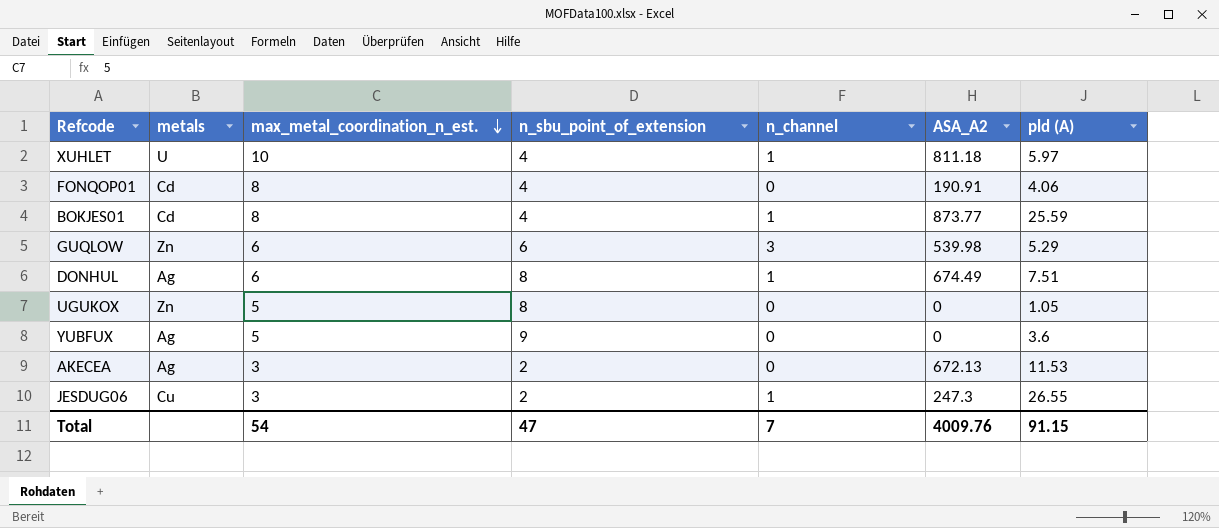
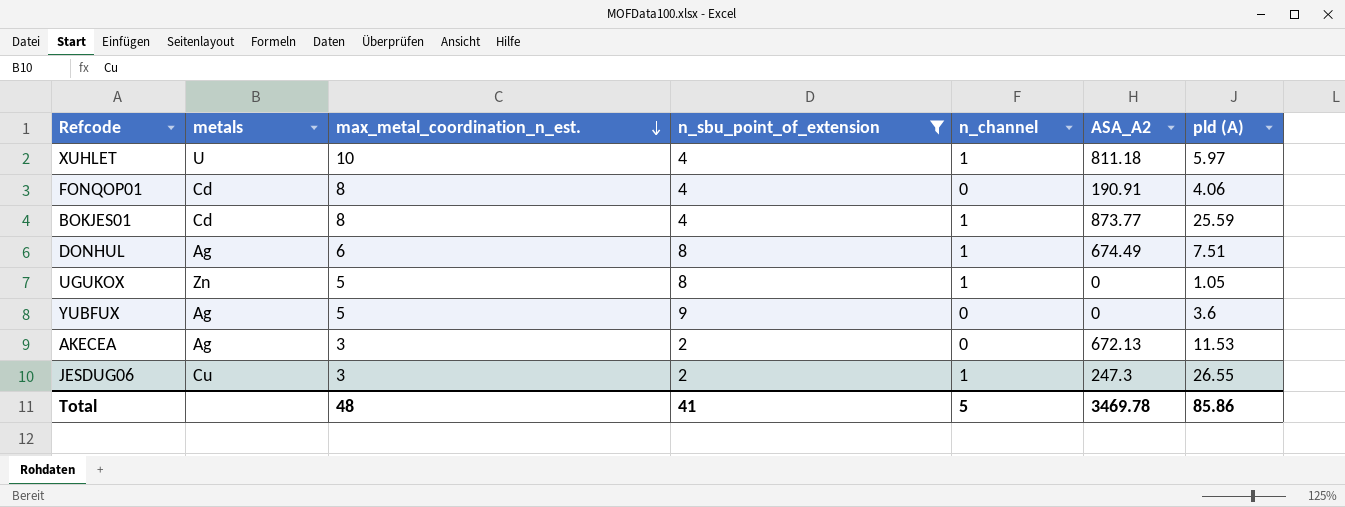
filter: none -> n_sbu_point_of_extension != 6
UGUKOX | n_channel: 0 -> 1
Total | max_metal_coordination_n_est.: 54 -> 48
Total | n_sbu_point_of_extension: 47 -> 41
Total | n_channel: 7 -> 5
Total | ASA_A2: 4009.76 -> 3469.78
Total | pld (A): 91.15 -> 85.86

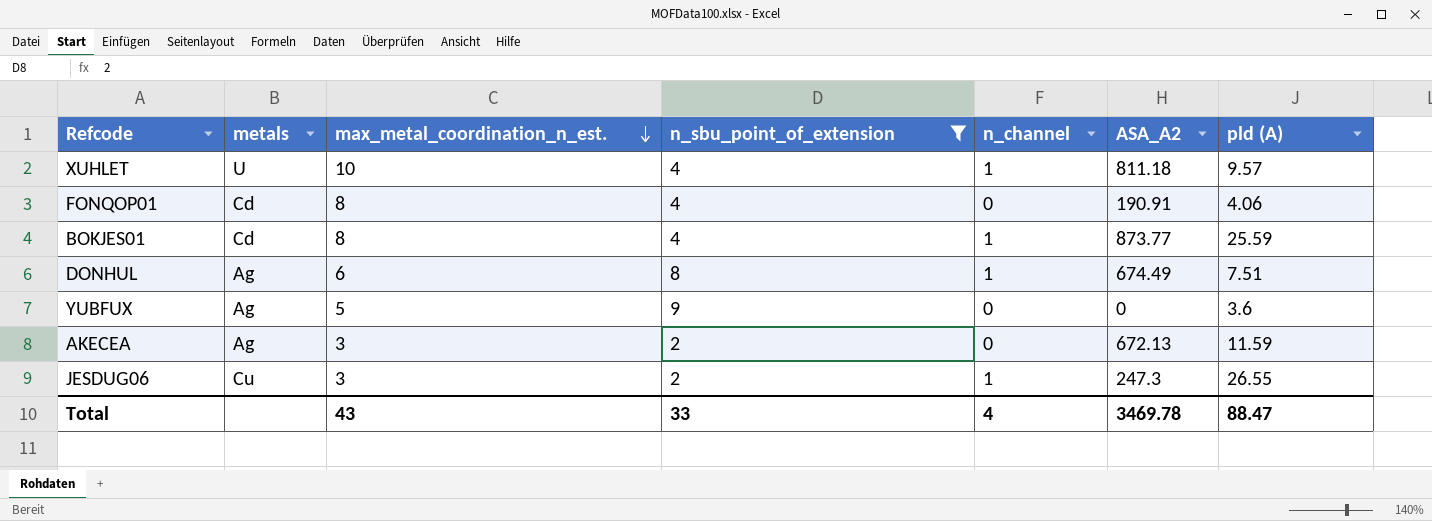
row UGUKOX: Zn | 5 | 8 | 1 | 0 | 1.05 -> none
XUHLET | pld (A): 5.97 -> 9.57
AKECEA | pld (A): 11.53 -> 11.59
Total | max_metal_coordination_n_est.: 48 -> 43
Total | n_sbu_point_of_extension: 41 -> 33
Total | n_channel: 5 -> 4
Total | pld (A): 85.86 -> 88.47

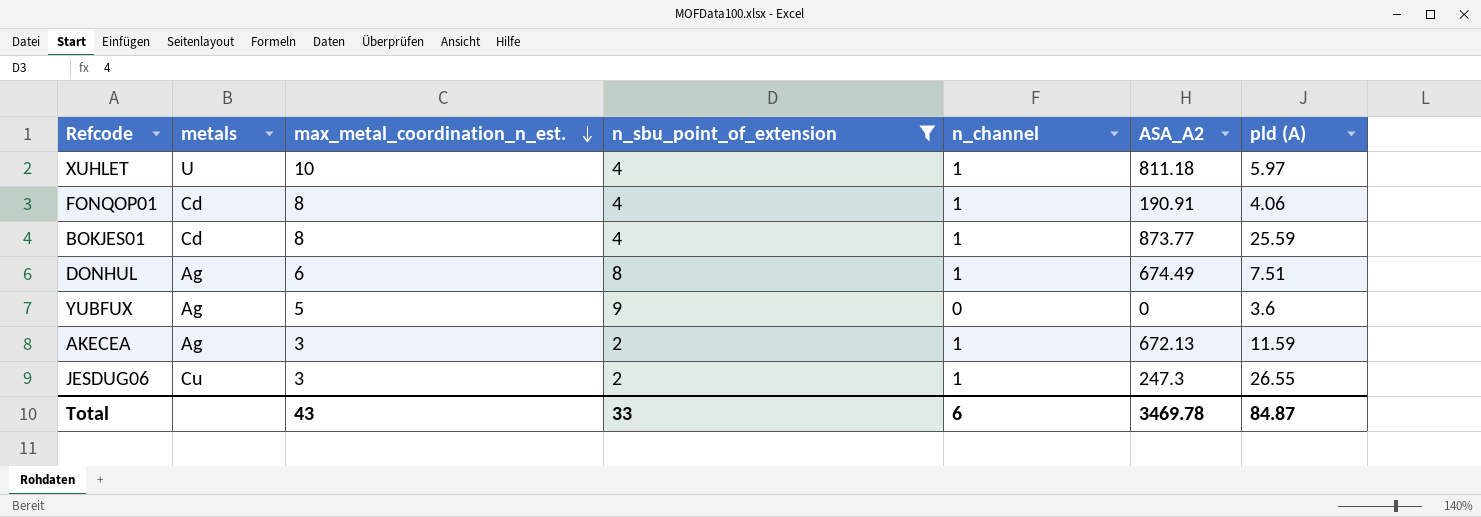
XUHLET | pld (A): 9.57 -> 5.97
FONQOP01 | n_channel: 0 -> 1
AKECEA | n_channel: 0 -> 1
Total | n_channel: 4 -> 6
Total | pld (A): 88.47 -> 84.87

